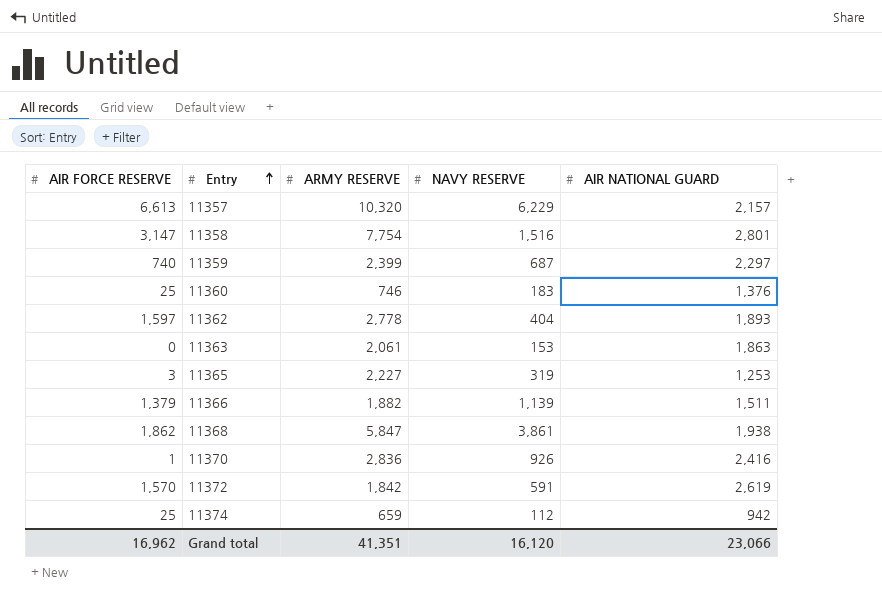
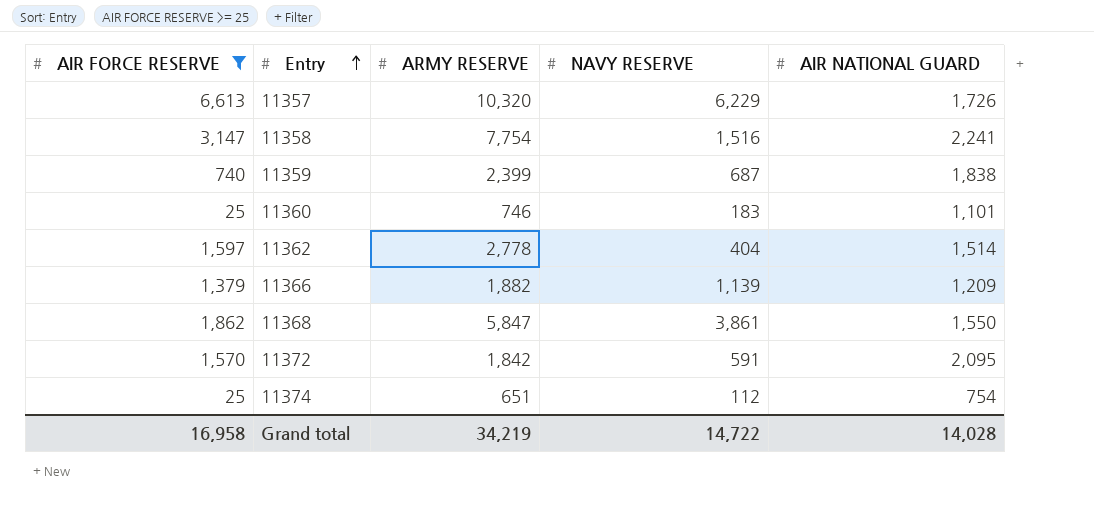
filter: none -> AIR FORCE RESERVE >= 25
11357 | AIR NATIONAL GUARD: 2,157 -> 1,726
11358 | AIR NATIONAL GUARD: 2,801 -> 2,241
11359 | AIR NATIONAL GUARD: 2,297 -> 1,838
11360 | AIR NATIONAL GUARD: 1,376 -> 1,101
11362 | AIR NATIONAL GUARD: 1,893 -> 1,514
11366 | AIR NATIONAL GUARD: 1,511 -> 1,209
11368 | AIR NATIONAL GUARD: 1,938 -> 1,550
11372 | AIR NATIONAL GUARD: 2,619 -> 2,095
11374 | ARMY RESERVE: 659 -> 651
11374 | AIR NATIONAL GUARD: 942 -> 754
Grand total | AIR FORCE RESERVE: 16,962 -> 16,958
Grand total | ARMY RESERVE: 41,351 -> 34,219
Grand total | NAVY RESERVE: 16,120 -> 14,722
Grand total | AIR NATIONAL GUARD: 23,066 -> 14,028

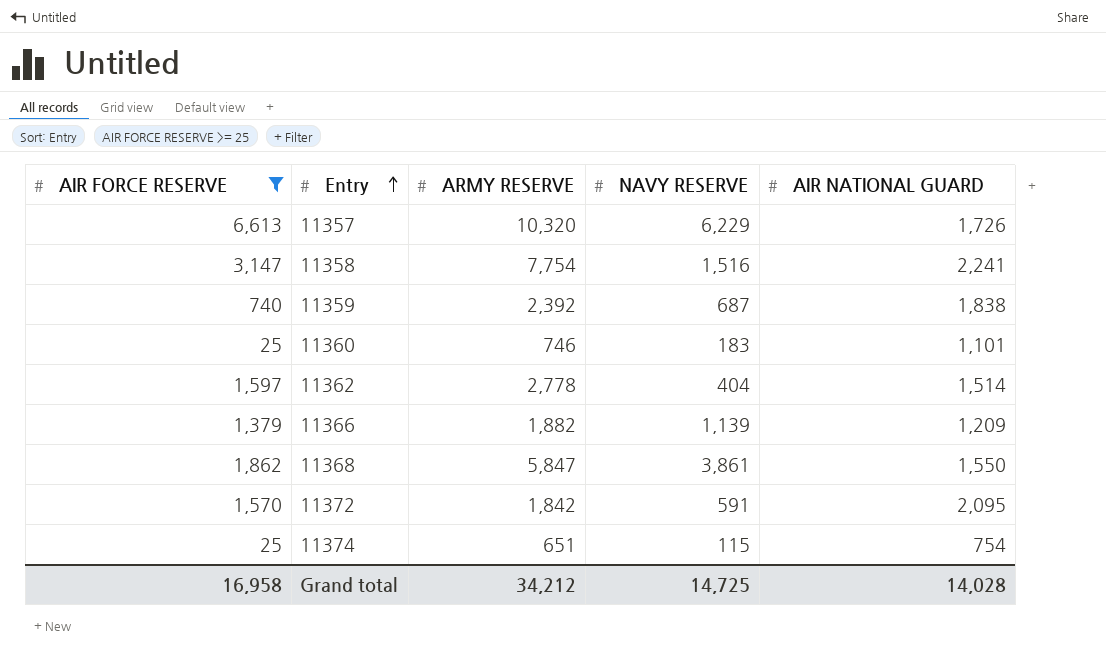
11359 | ARMY RESERVE: 2,399 -> 2,392
11374 | NAVY RESERVE: 112 -> 115
Grand total | ARMY RESERVE: 34,219 -> 34,212
Grand total | NAVY RESERVE: 14,722 -> 14,725

